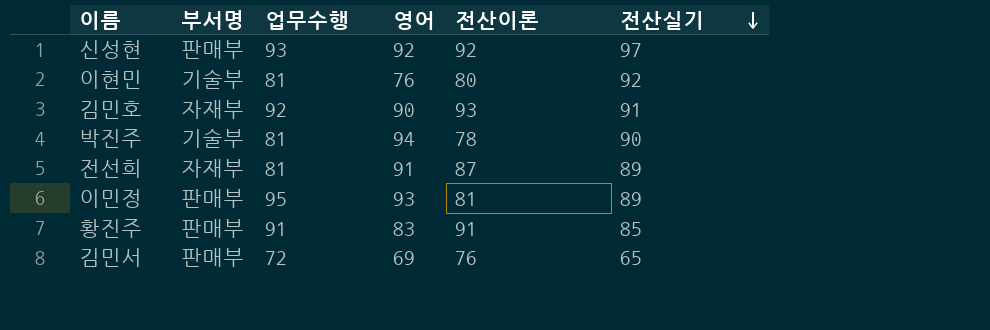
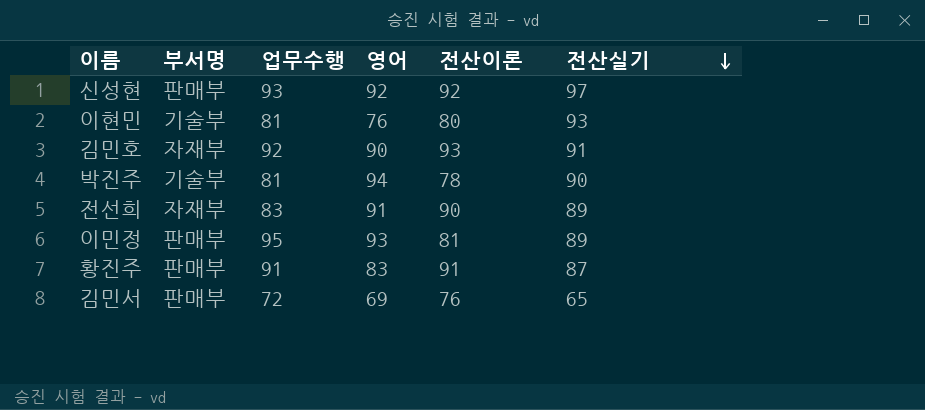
이현민 | 전산실기: 92 -> 93
전선희 | 업무수행: 81 -> 83
전선희 | 전산이론: 87 -> 90
황진주 | 전산실기: 85 -> 87

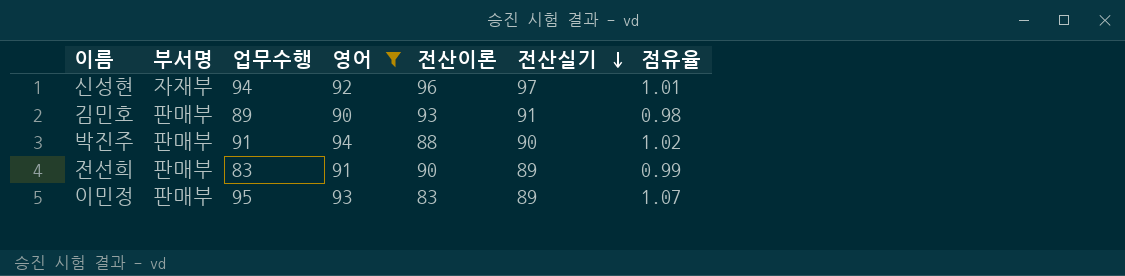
filter: none -> 영어 >= 90
column 점유율 | formula: none -> [전산실기] / [전산이론]
신성현 | 부서명: 판매부 -> 자재부
신성현 | 업무수행: 93 -> 94
신성현 | 전산이론: 92 -> 96
김민호 | 부서명: 자재부 -> 판매부
김민호 | 업무수행: 92 -> 89
박진주 | 부서명: 기술부 -> 판매부
박진주 | 업무수행: 81 -> 91
박진주 | 전산이론: 78 -> 88
전선희 | 부서명: 자재부 -> 판매부
이민정 | 전산이론: 81 -> 83

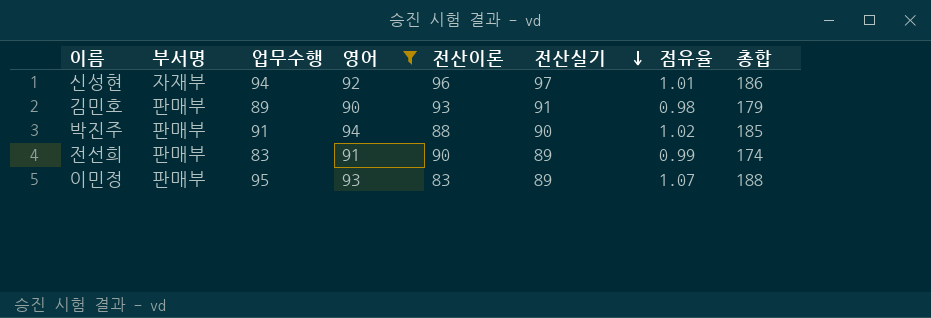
column 총합 | formula: none -> [업무수행] + [영어]

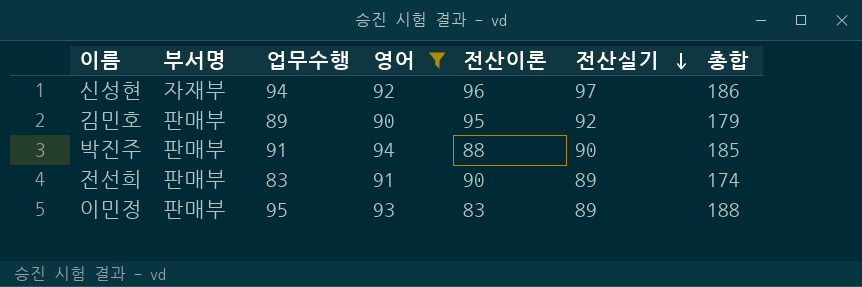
column 점유율 | formula: [전산실기] / [전산이론] -> none
김민호 | 전산이론: 93 -> 95
김민호 | 전산실기: 91 -> 92

